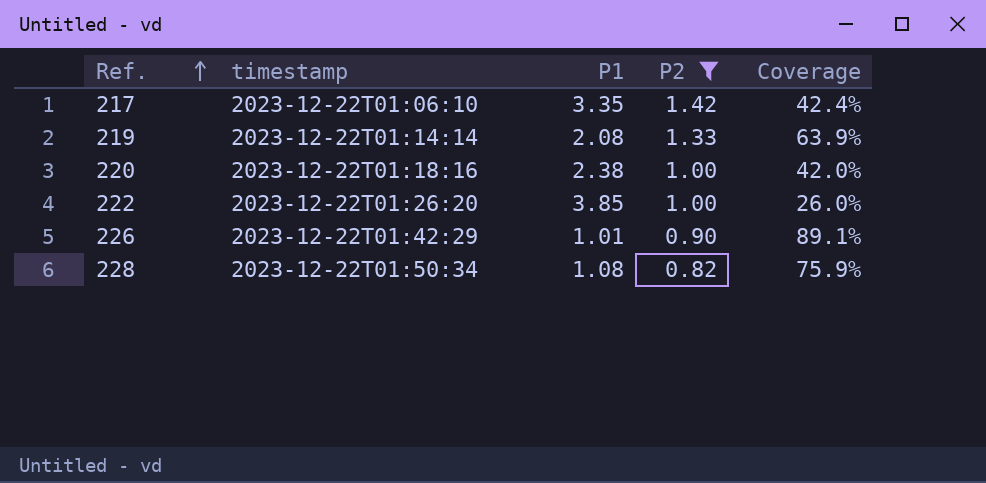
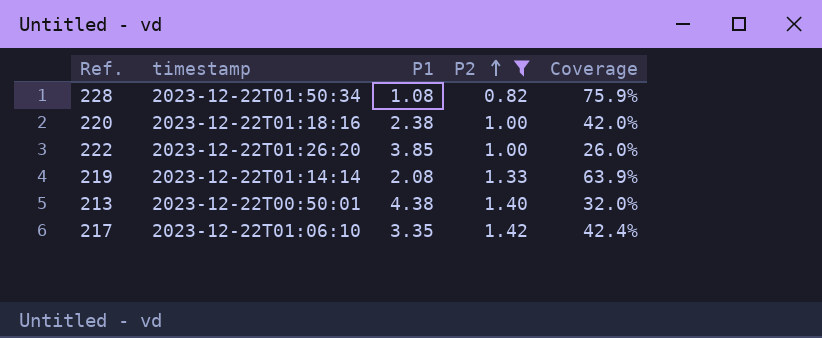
row order: Ref. ascending -> P2 ascending
row 226: 2023-12-22T01:42:29 | 1.01 | 0.90 | 89.1% -> none
row 213: none -> 2023-12-22T00:50:01 | 4.38 | 1.40 | 32.0%

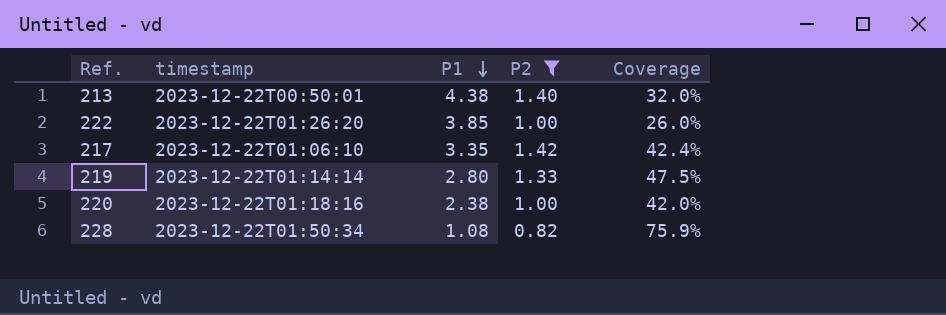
row order: P2 ascending -> P1 descending
219 | P1: 2.08 -> 2.80
219 | Coverage: 63.9% -> 47.5%

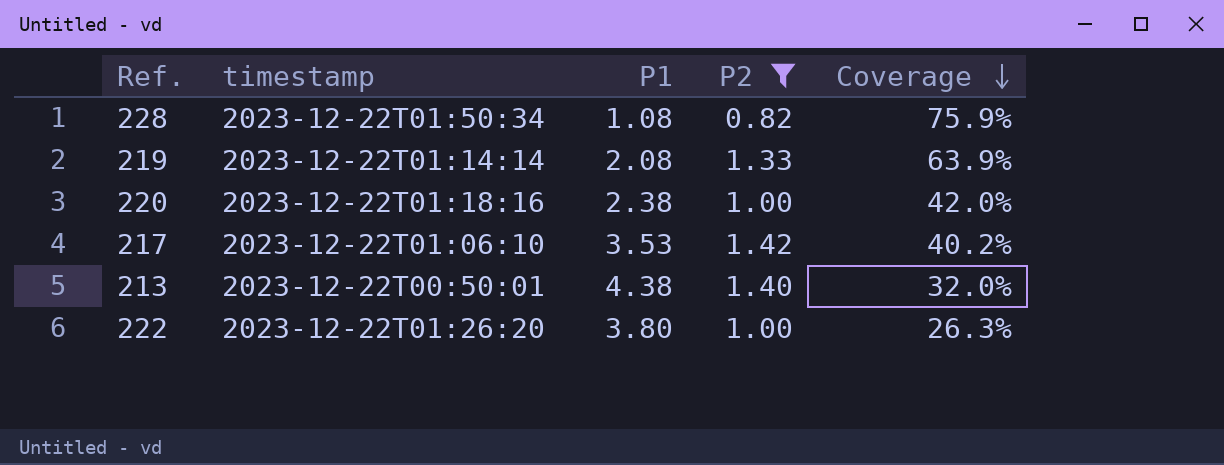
row order: P1 descending -> Coverage descending
219 | P1: 2.80 -> 2.08
219 | Coverage: 47.5% -> 63.9%
217 | P1: 3.35 -> 3.53
217 | Coverage: 42.4% -> 40.2%
222 | P1: 3.85 -> 3.80
222 | Coverage: 26.0% -> 26.3%

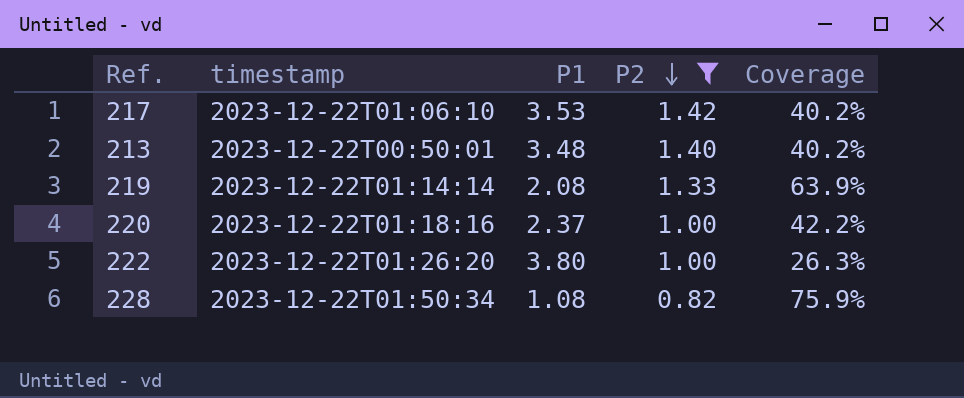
row order: Coverage descending -> P2 descending
213 | P1: 4.38 -> 3.48
213 | Coverage: 32.0% -> 40.2%
220 | P1: 2.38 -> 2.37
220 | Coverage: 42.0% -> 42.2%

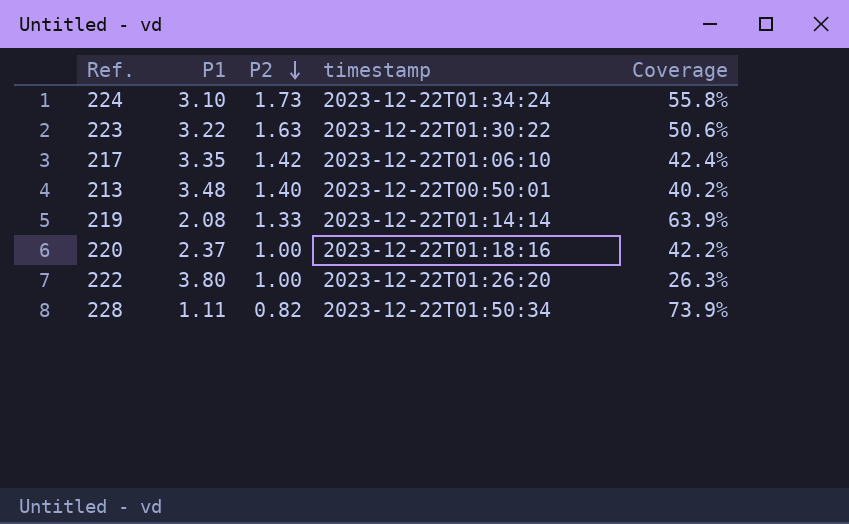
filter: P2 <= 1.42 -> none
column timestamp | position: 2 -> 4
217 | P1: 3.53 -> 3.35
217 | Coverage: 40.2% -> 42.4%
228 | P1: 1.08 -> 1.11
228 | Coverage: 75.9% -> 73.9%

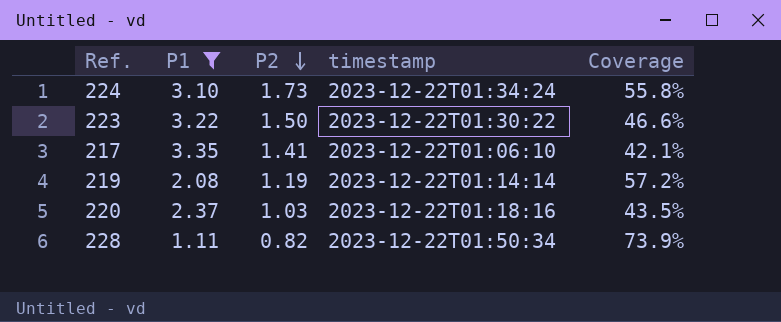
filter: none -> P1 <= 3.35
223 | P2: 1.63 -> 1.50
223 | Coverage: 50.6% -> 46.6%
217 | P2: 1.42 -> 1.41
217 | Coverage: 42.4% -> 42.1%
219 | P2: 1.33 -> 1.19
219 | Coverage: 63.9% -> 57.2%
220 | P2: 1.00 -> 1.03
220 | Coverage: 42.2% -> 43.5%

